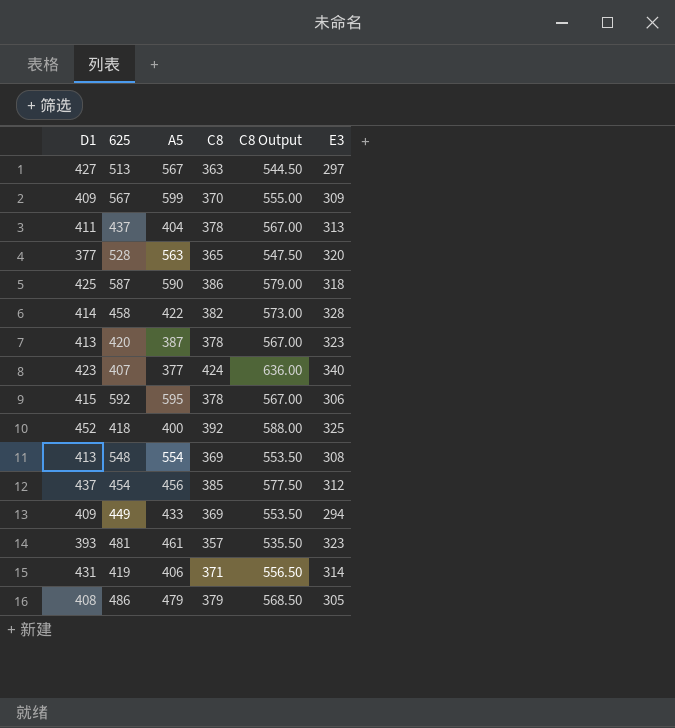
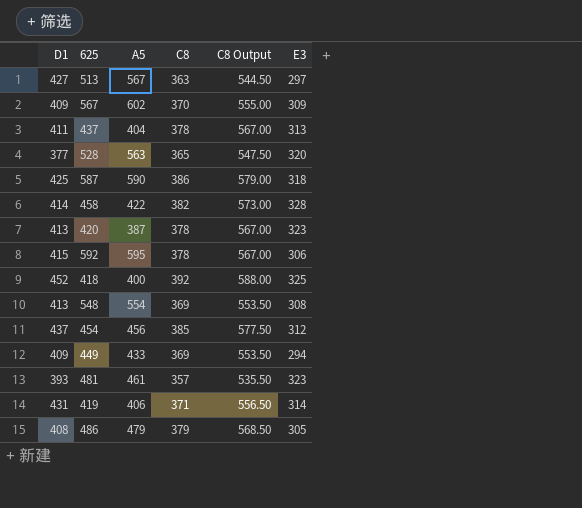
row 407: 423 | 377 | 424 | 636.00 | 340 -> none
567 | A5: 599 -> 602

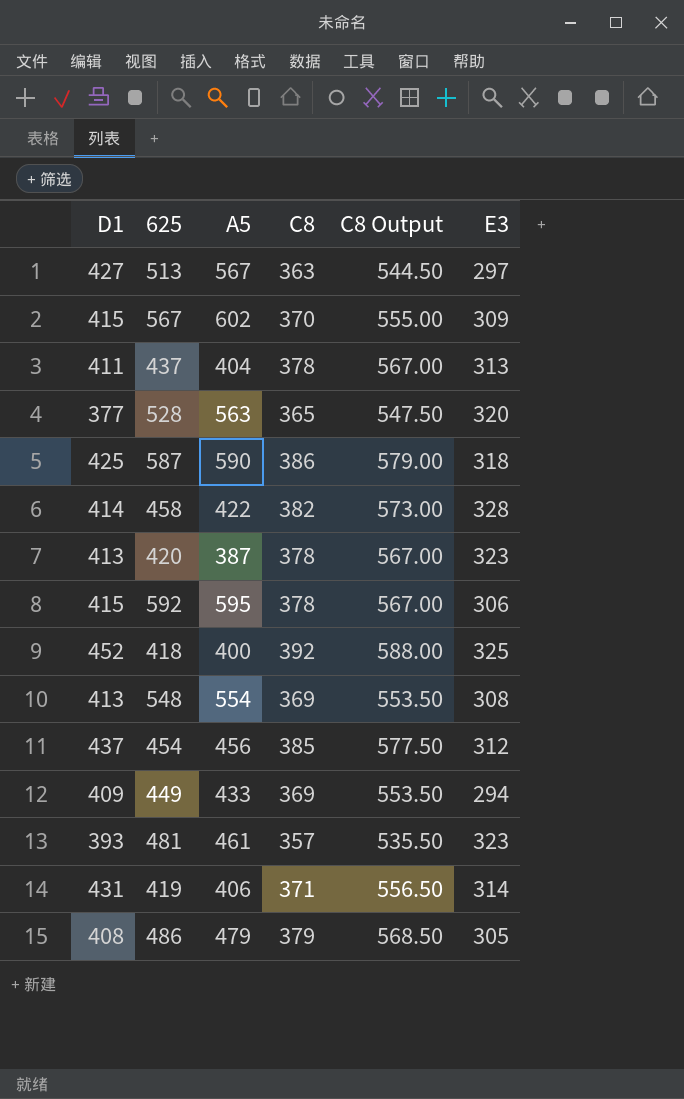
567 | D1: 409 -> 415

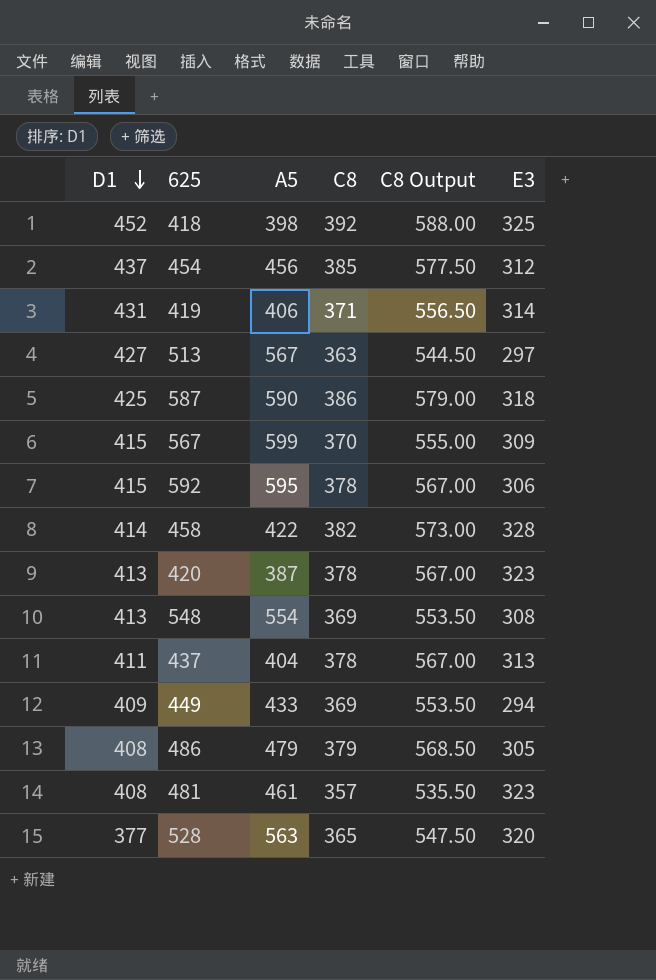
row order: none -> D1 descending
418 | A5: 400 -> 398
567 | A5: 602 -> 599
481 | D1: 393 -> 408

